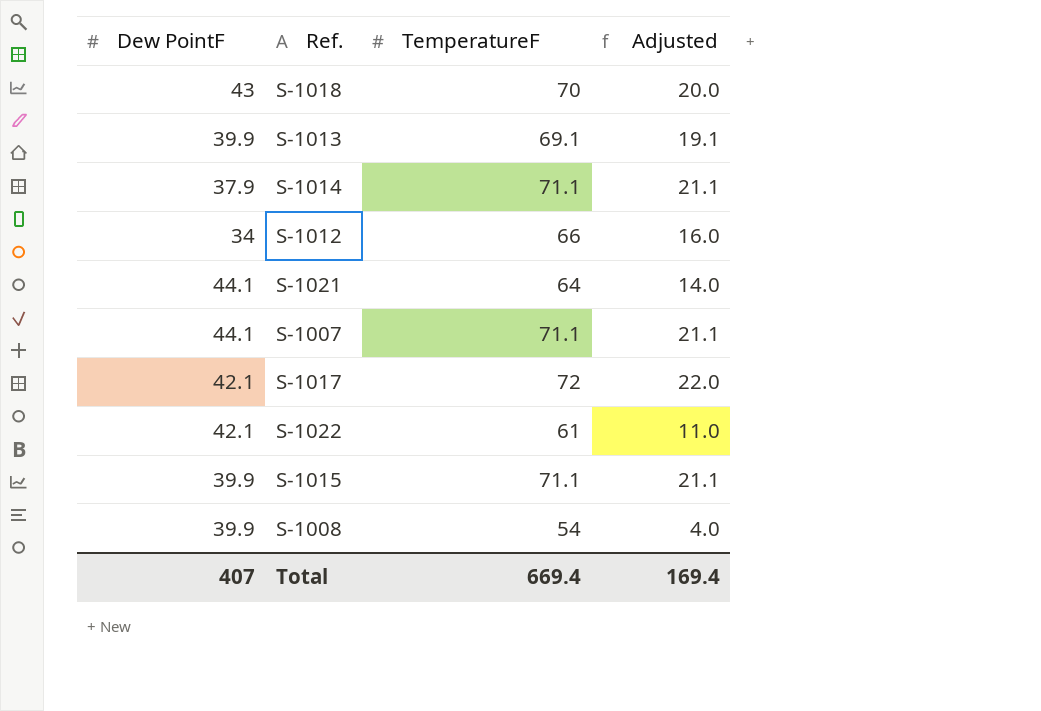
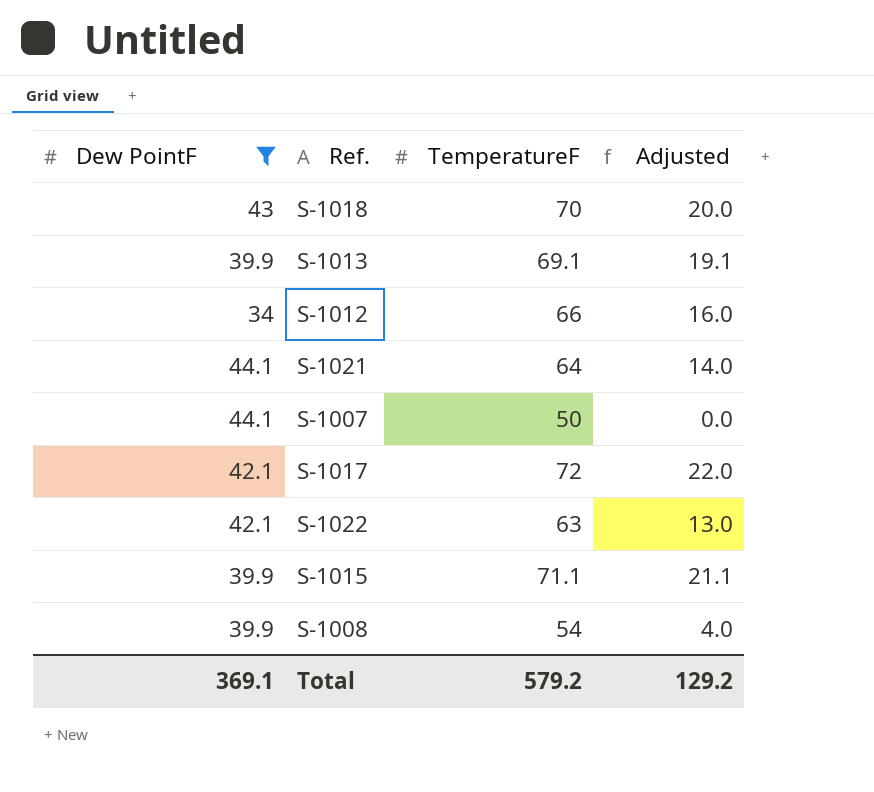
filter: none -> Dew PointF != 37.9
S-1007 | TemperatureF: 71.1 -> 50
S-1007 | Adjusted: 21.1 -> 0.0
S-1022 | TemperatureF: 61 -> 63
S-1022 | Adjusted: 11.0 -> 13.0
Total | Dew PointF: 407 -> 369.1
Total | TemperatureF: 669.4 -> 579.2
Total | Adjusted: 169.4 -> 129.2

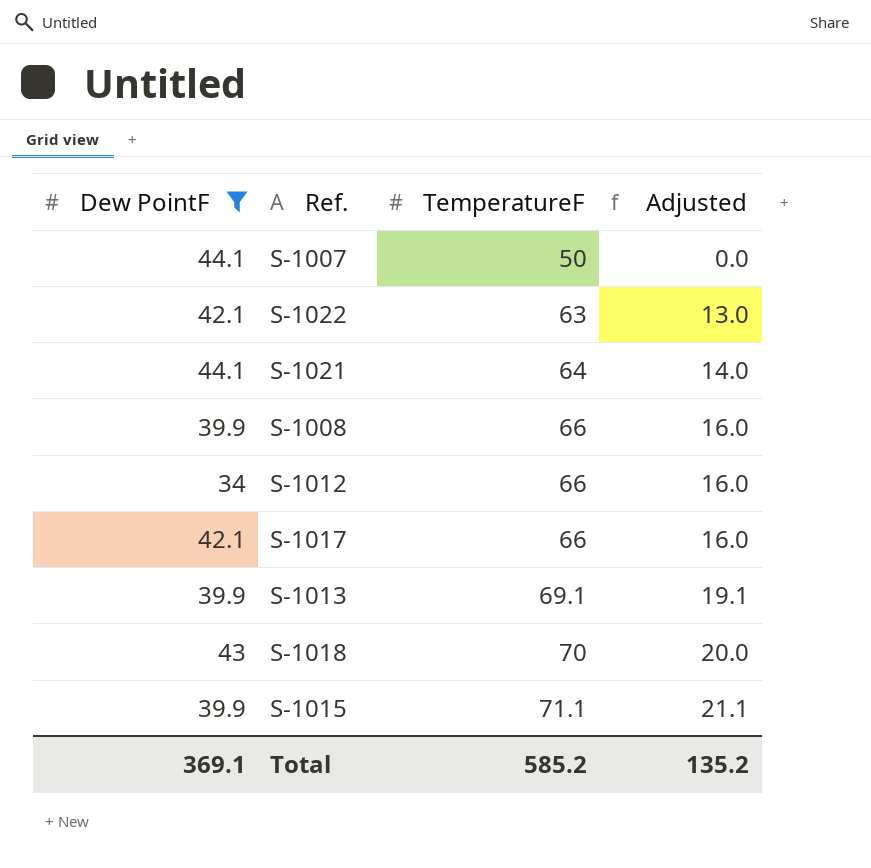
row order: none -> TemperatureF ascending
S-1008 | TemperatureF: 54 -> 66
S-1008 | Adjusted: 4.0 -> 16.0
S-1017 | TemperatureF: 72 -> 66
S-1017 | Adjusted: 22.0 -> 16.0
Total | TemperatureF: 579.2 -> 585.2
Total | Adjusted: 129.2 -> 135.2

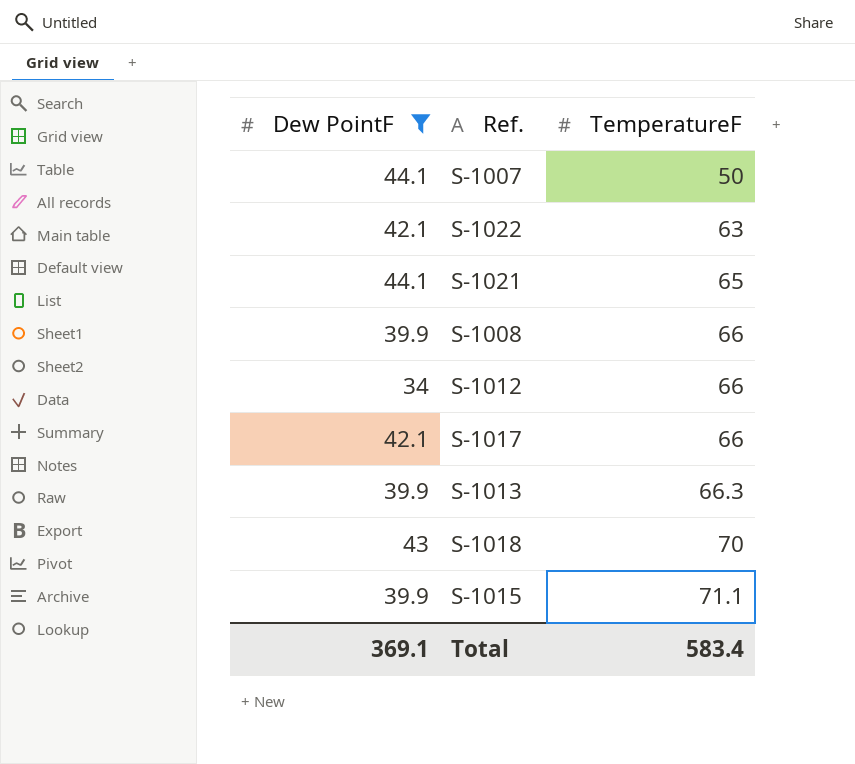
column Adjusted | formula: [TemperatureF] - 50 -> none
S-1021 | TemperatureF: 64 -> 65
S-1013 | TemperatureF: 69.1 -> 66.3
Total | TemperatureF: 585.2 -> 583.4

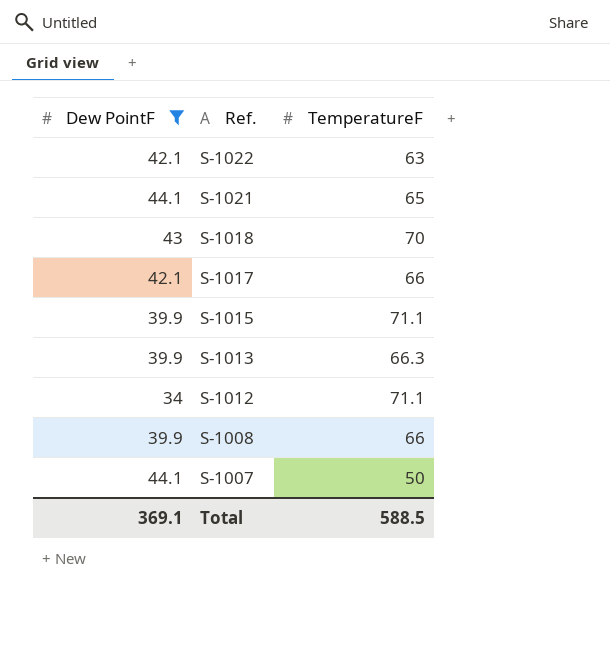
row order: TemperatureF ascending -> Ref. descending
S-1012 | TemperatureF: 66 -> 71.1
Total | TemperatureF: 583.4 -> 588.5

